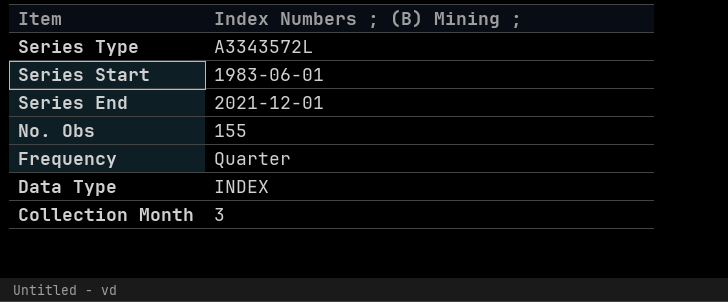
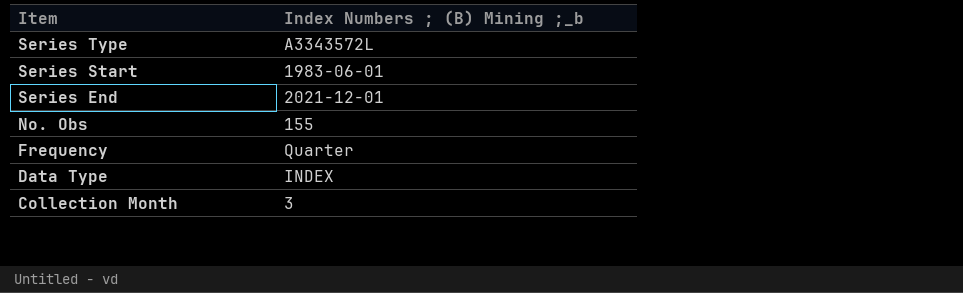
column name: Index Numbers ; (B) Mining ; -> Index Numbers ; (B) Mining ;_b

